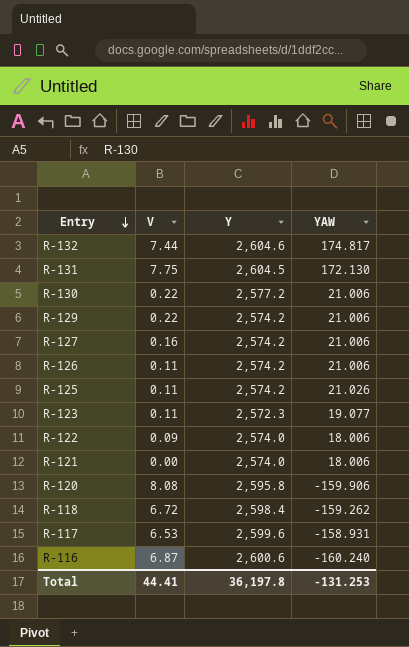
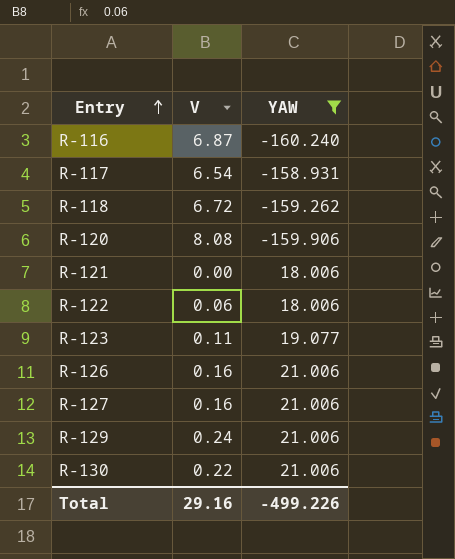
filter: none -> YAW <= 21.006
row order: Entry descending -> Entry ascending
column Y | position: 3 -> none
R-117 | V: 6.53 -> 6.54
R-122 | V: 0.09 -> 0.06
R-126 | V: 0.11 -> 0.16
R-129 | V: 0.22 -> 0.24
Total | V: 44.41 -> 29.16
Total | YAW: -131.253 -> -499.226

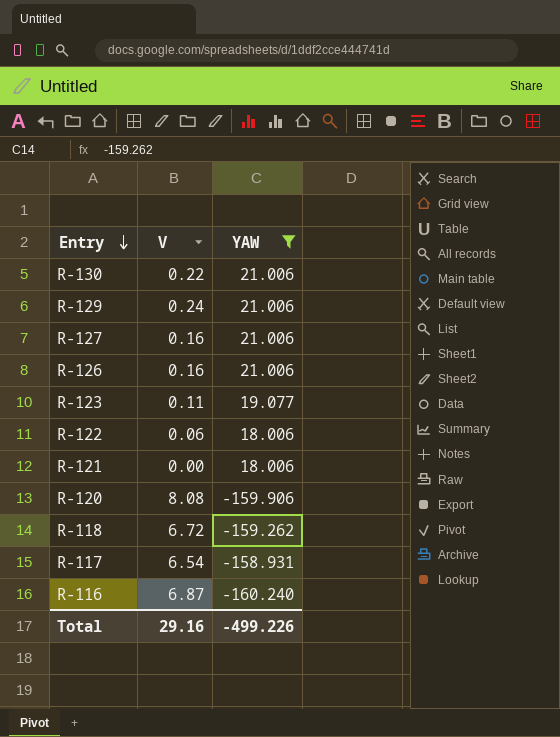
row order: Entry ascending -> Entry descending

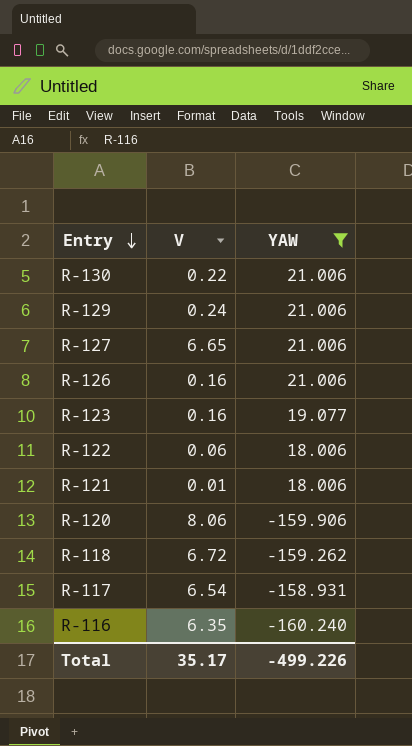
R-127 | V: 0.16 -> 6.65
R-123 | V: 0.11 -> 0.16
R-121 | V: 0.00 -> 0.01
R-120 | V: 8.08 -> 8.06
R-116 | V: 6.87 -> 6.35
Total | V: 29.16 -> 35.17

